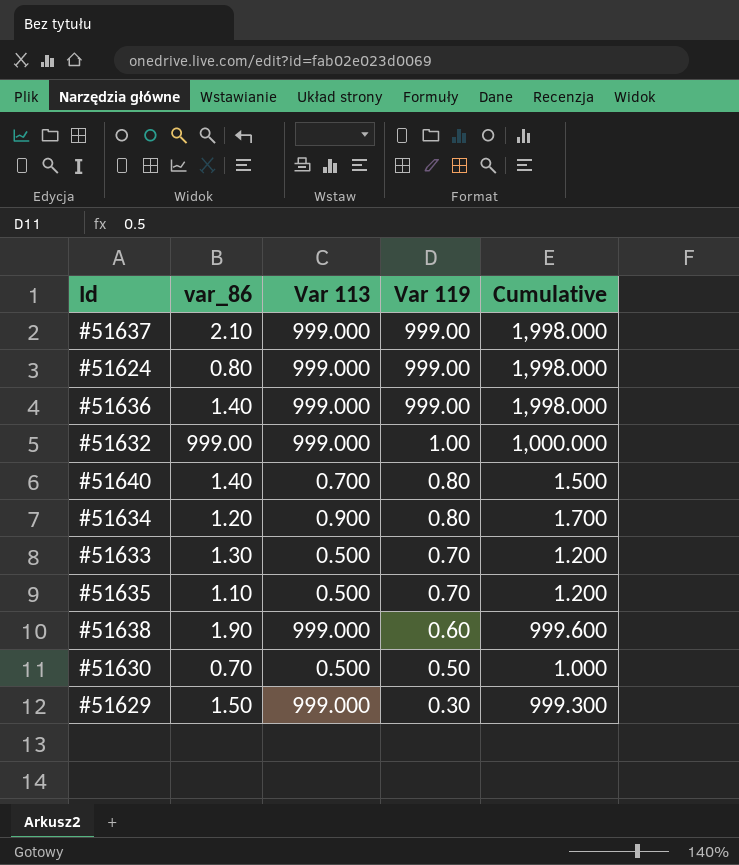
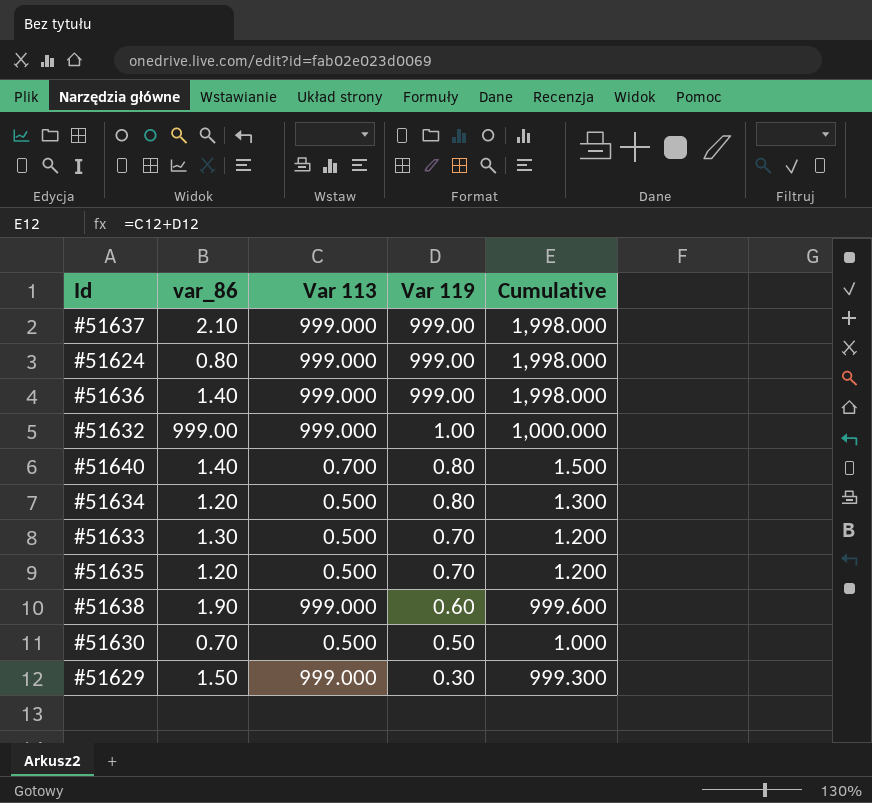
#51634 | Var 113: 0.900 -> 0.500
#51634 | Cumulative: 1.700 -> 1.300
#51635 | var_86: 1.10 -> 1.20

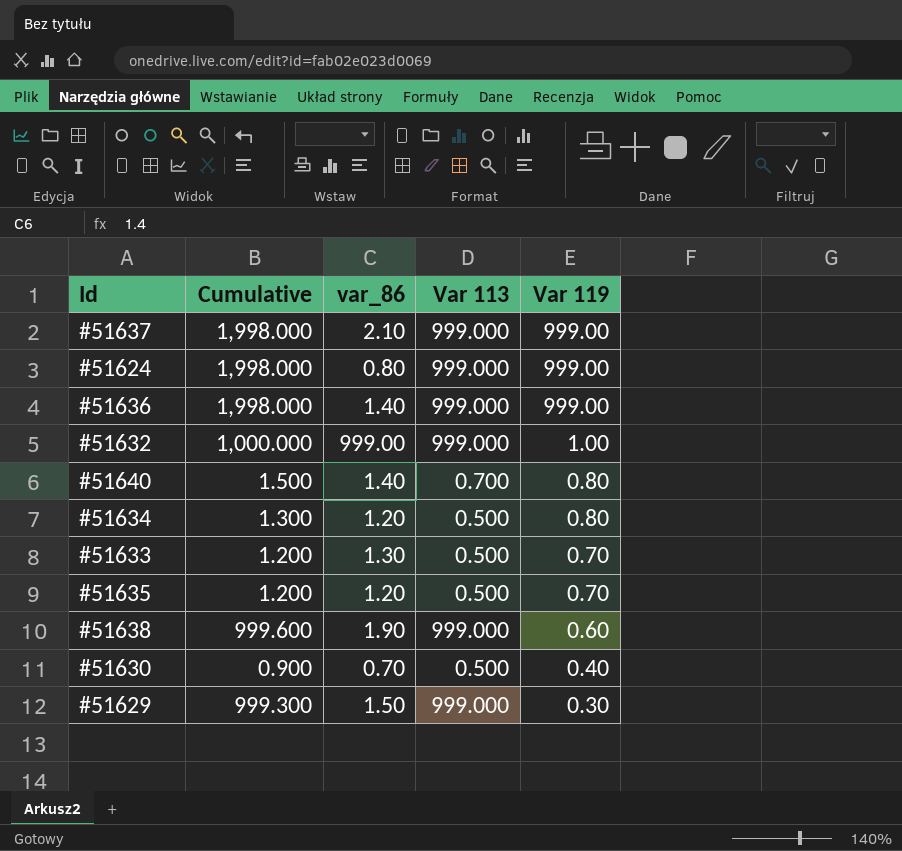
column Cumulative | position: 5 -> 2
#51630 | Cumulative: 1.000 -> 0.900
#51630 | Var 119: 0.50 -> 0.40

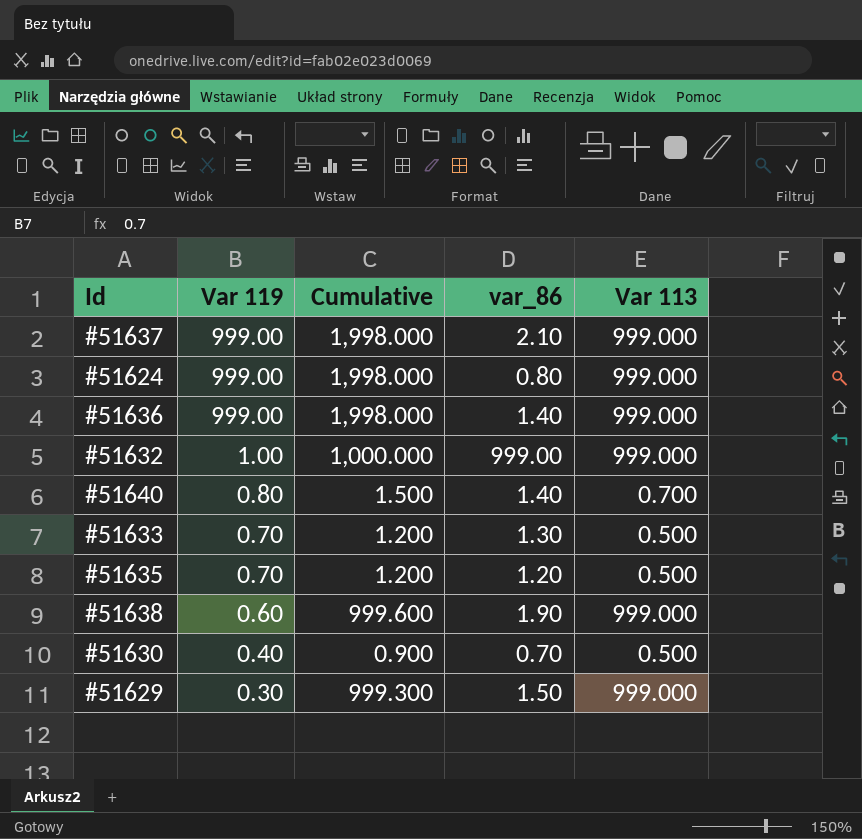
column Var 119 | position: 5 -> 2
row #51634: 1.300 | 1.20 | 0.500 | 0.80 -> none

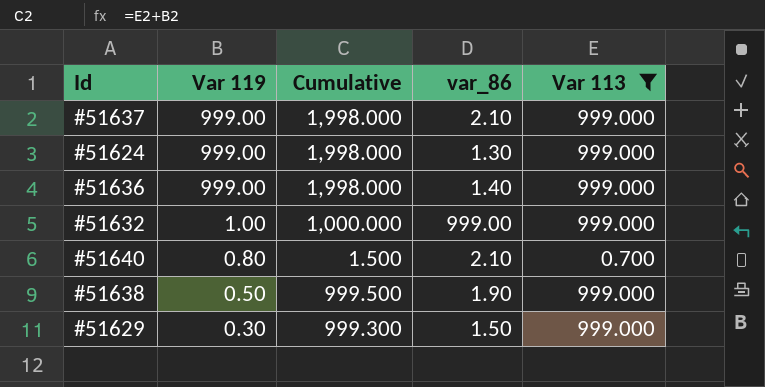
filter: none -> Var 113 != 0.500
#51624 | var_86: 0.80 -> 1.30
#51640 | var_86: 1.40 -> 2.10
#51638 | Var 119: 0.60 -> 0.50
#51638 | Cumulative: 999.600 -> 999.500

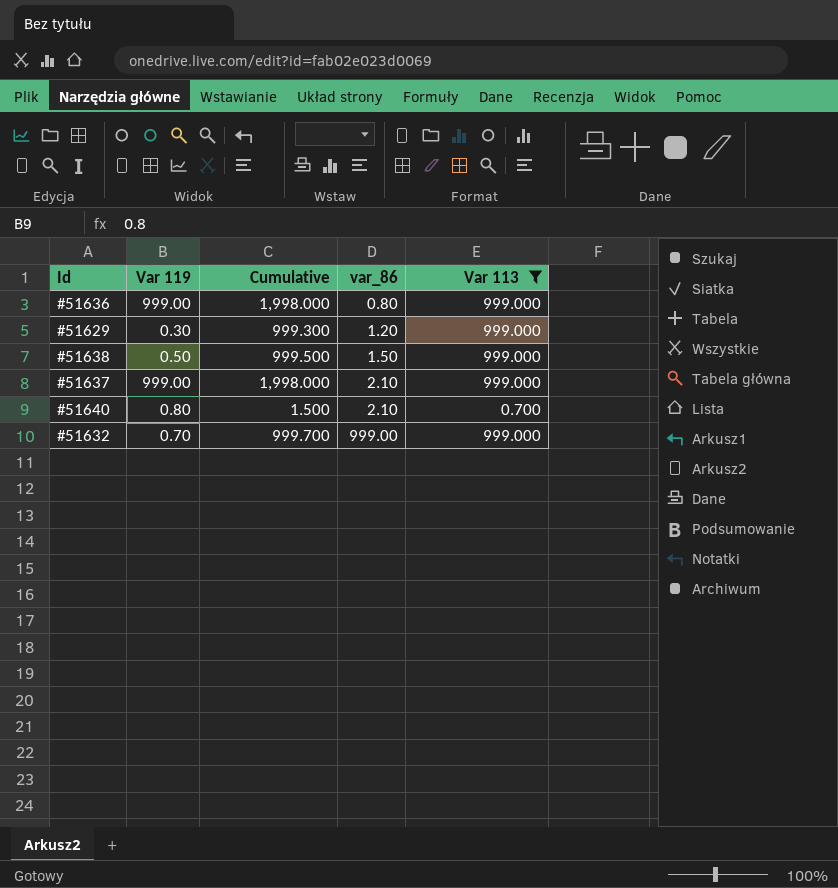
row order: Var 119 descending -> var_86 ascending
row #51624: 999.00 | 1,998.000 | 1.30 | 999.000 -> none
#51636 | var_86: 1.40 -> 0.80
#51629 | var_86: 1.50 -> 1.20
#51638 | var_86: 1.90 -> 1.50
#51632 | Var 119: 1.00 -> 0.70
#51632 | Cumulative: 1,000.000 -> 999.700

